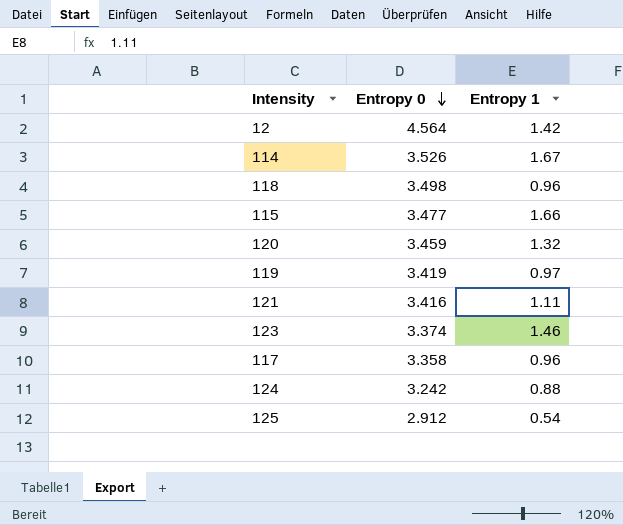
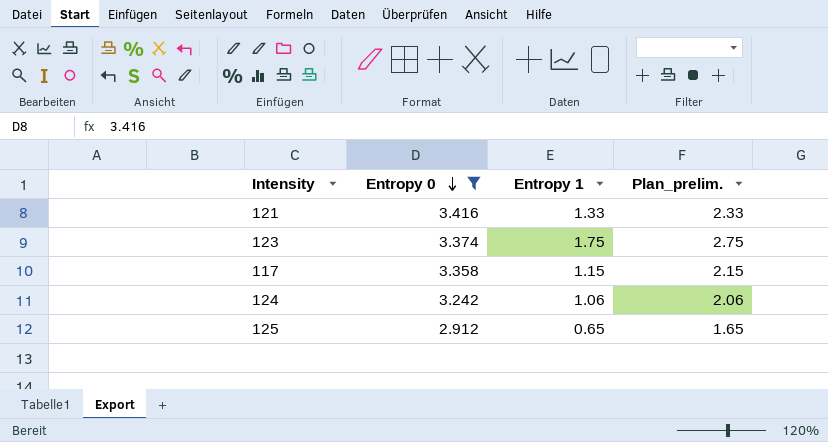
filter: none -> Entropy 0 <= 3.416
column Plan_prelim. | formula: none -> [Entropy 1] + 1
121 | Entropy 1: 1.11 -> 1.33
123 | Entropy 1: 1.46 -> 1.75
117 | Entropy 1: 0.96 -> 1.15
124 | Entropy 1: 0.88 -> 1.06
125 | Entropy 1: 0.54 -> 0.65

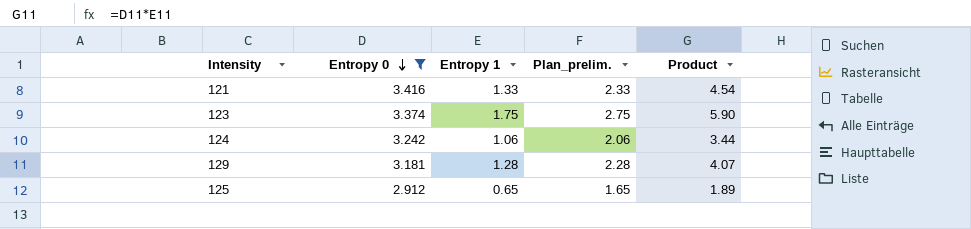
column Product | formula: none -> [Entropy 0] * [Entropy 1]
row 117: 3.358 | 1.15 | 2.15 -> none
row 129: none -> 3.181 | 1.28 | 2.28 | 4.07

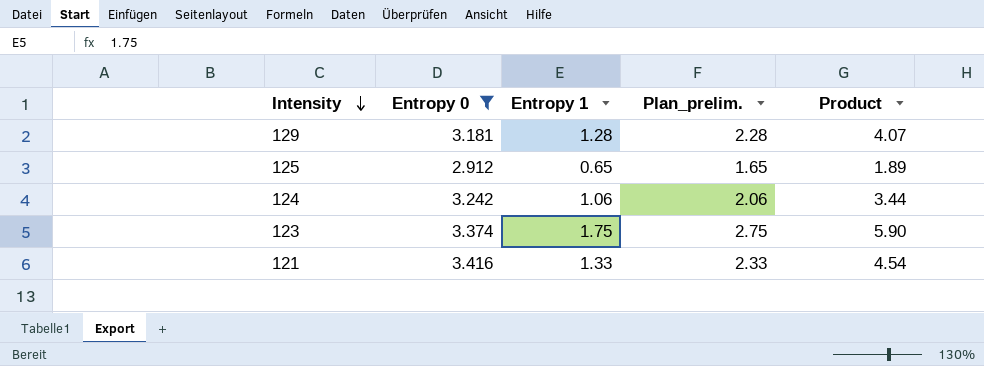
row order: Entropy 0 descending -> Intensity descending

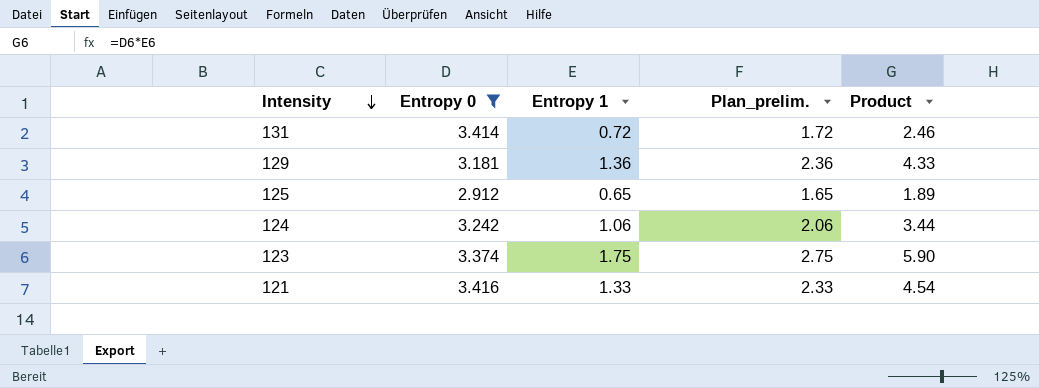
row 131: none -> 3.414 | 0.72 | 1.72 | 2.46
129 | Entropy 1: 1.28 -> 1.36
129 | Plan_prelim.: 2.28 -> 2.36
129 | Product: 4.07 -> 4.33

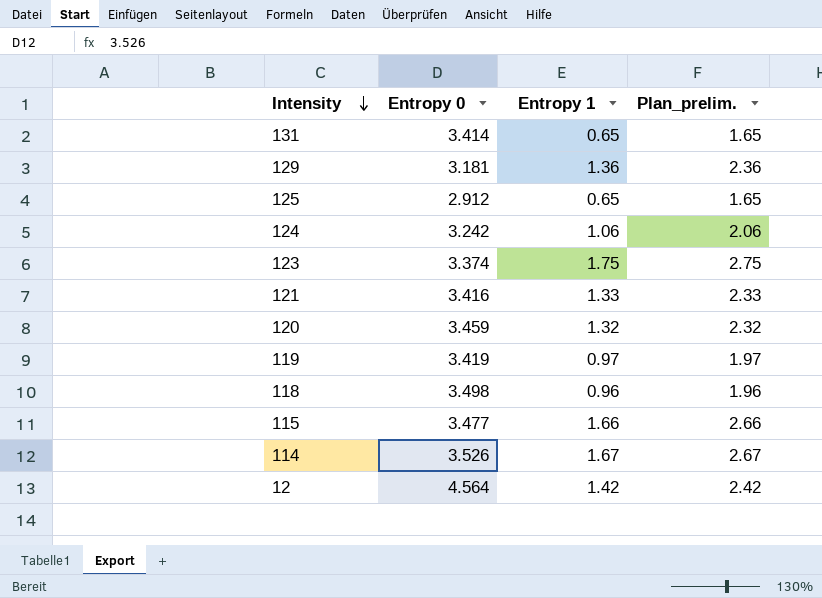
filter: Entropy 0 <= 3.416 -> none
column Product | formula: [Entropy 0] * [Entropy 1] -> none
131 | Entropy 1: 0.72 -> 0.65
131 | Plan_prelim.: 1.72 -> 1.65

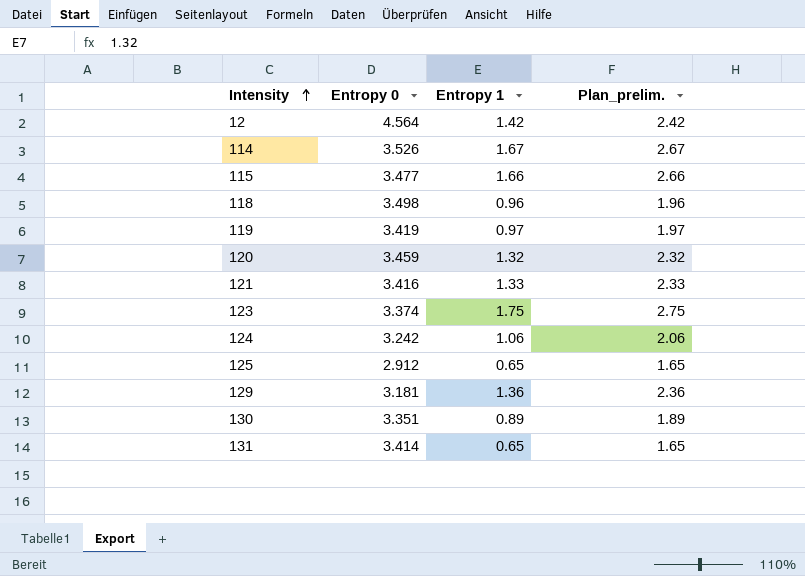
row order: Intensity descending -> Intensity ascending
row 130: none -> 3.351 | 0.89 | 1.89

